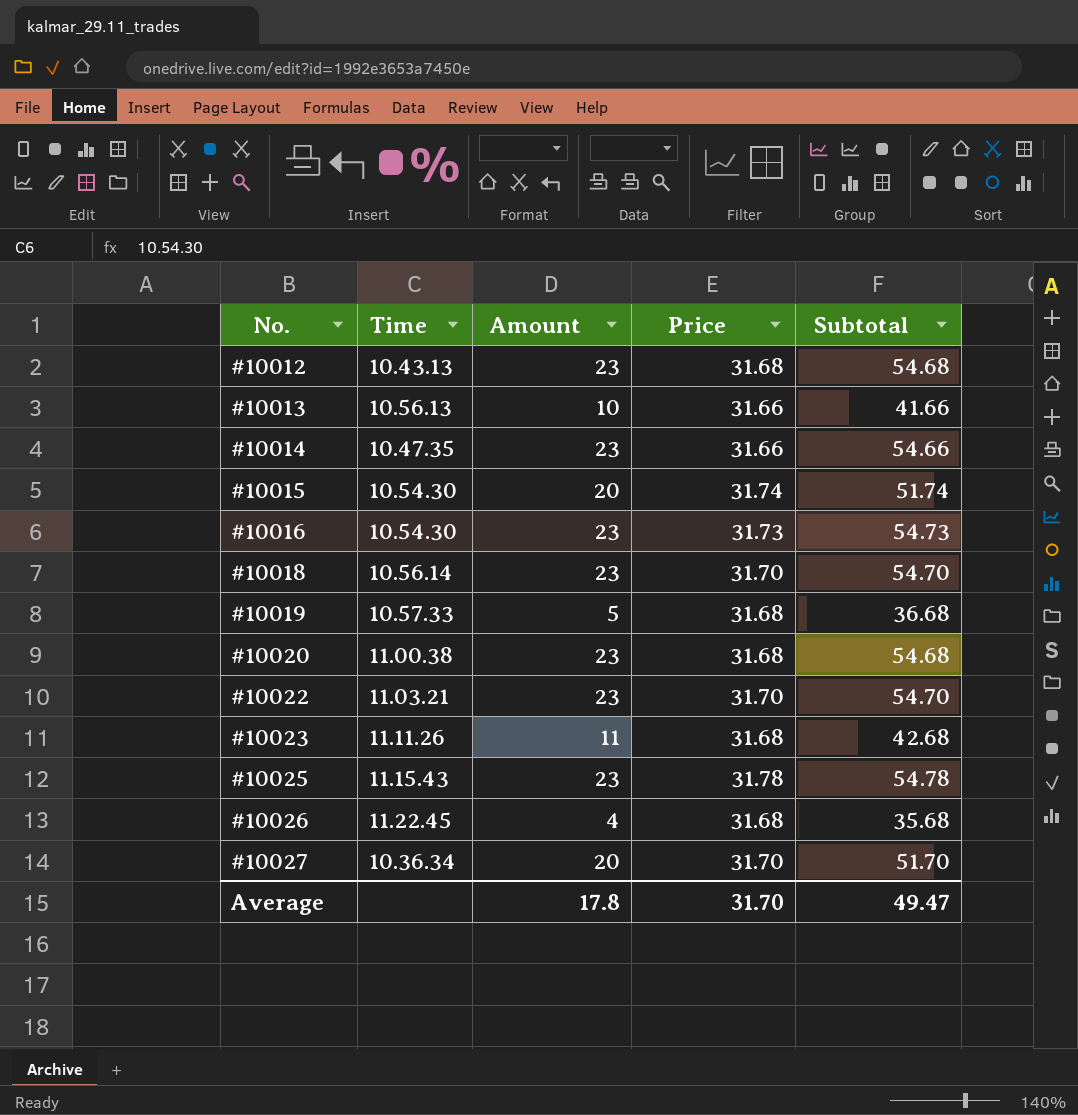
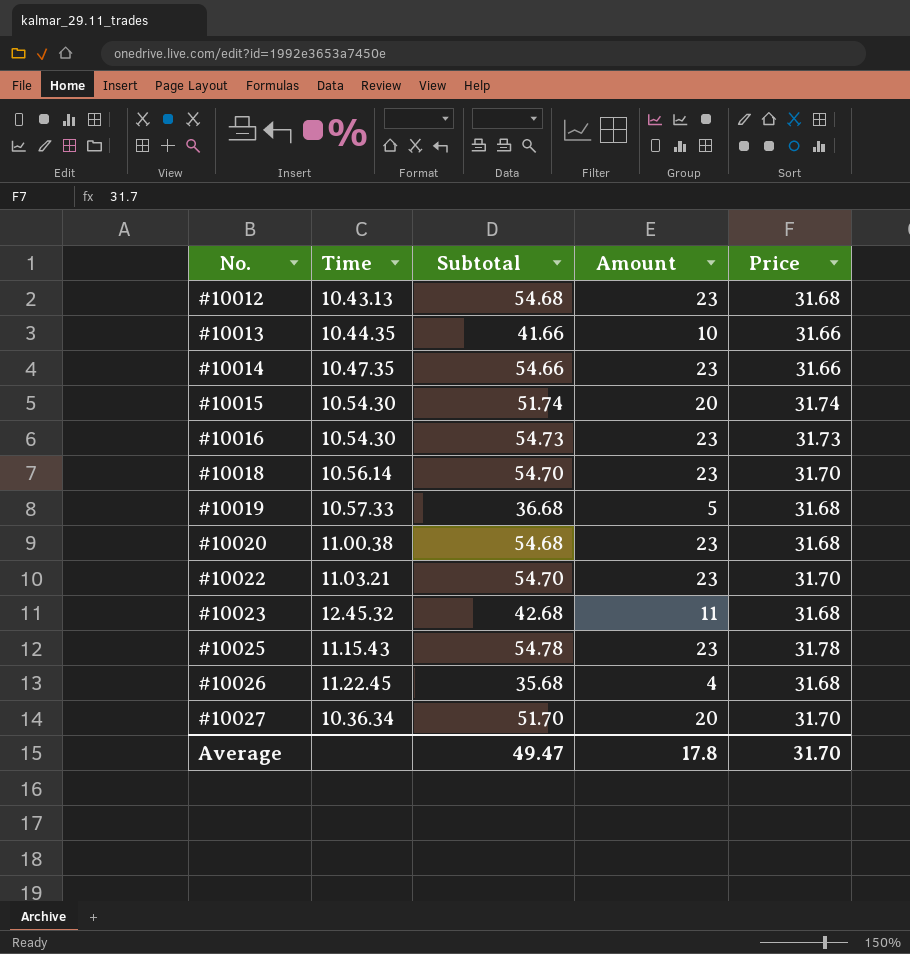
column Subtotal | position: 5 -> 3
#10013 | Time: 10.56.13 -> 10.44.35
#10023 | Time: 11.11.26 -> 12.45.32

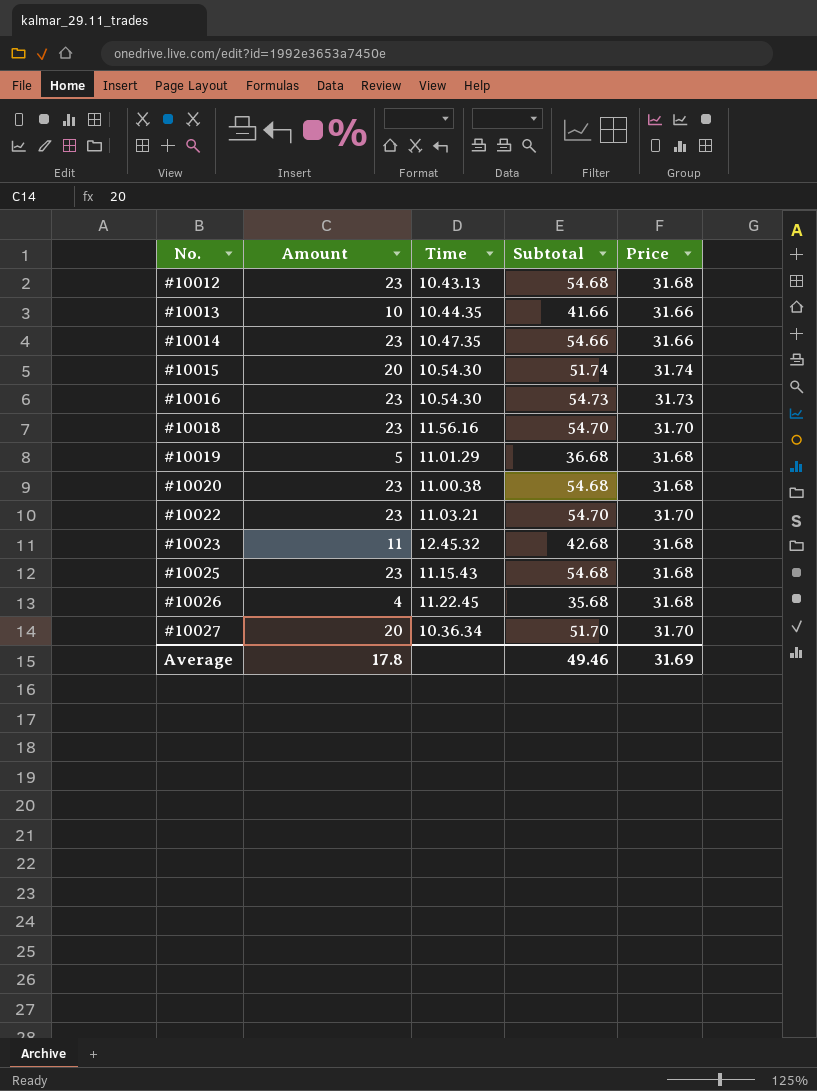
column Amount | position: 4 -> 2
#10018 | Time: 10.56.14 -> 11.56.16
#10019 | Time: 10.57.33 -> 11.01.29
#10025 | Subtotal: 54.78 -> 54.68
#10025 | Price: 31.78 -> 31.68
Average | Subtotal: 49.47 -> 49.46
Average | Price: 31.70 -> 31.69

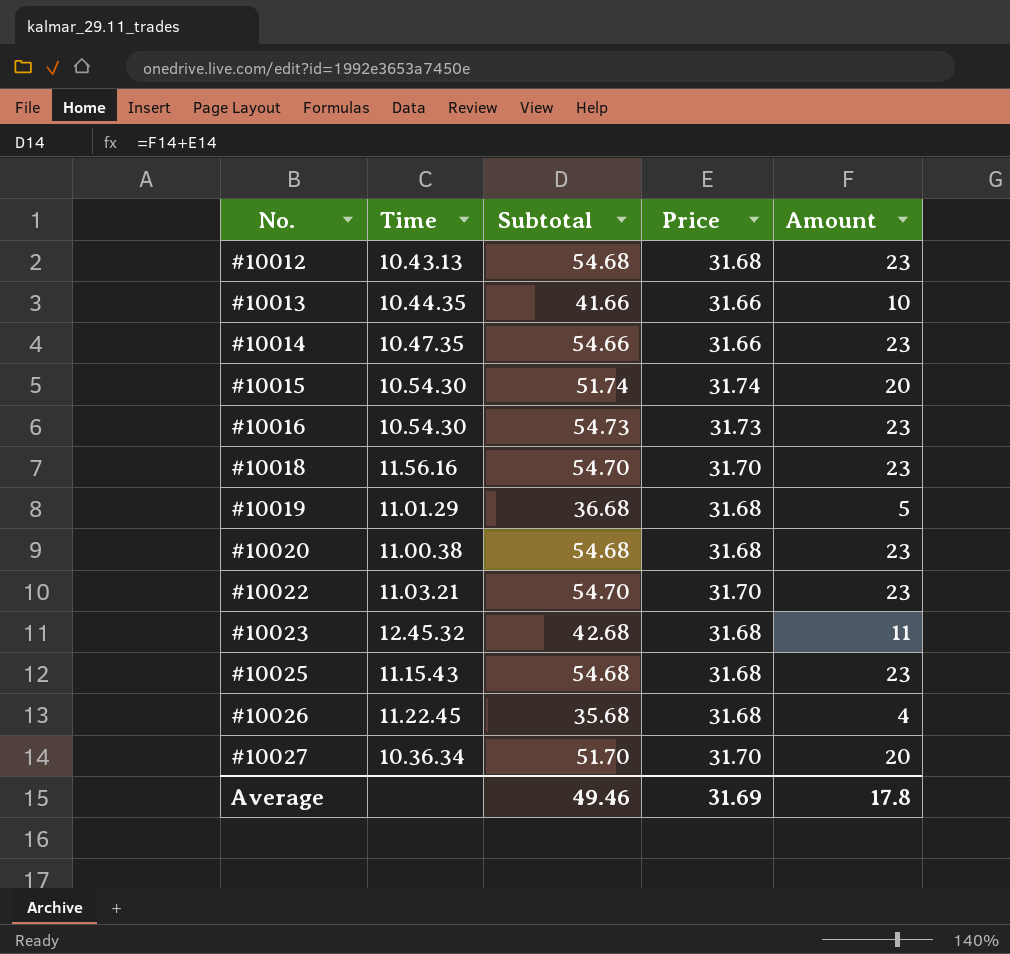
column Amount | position: 2 -> 5

